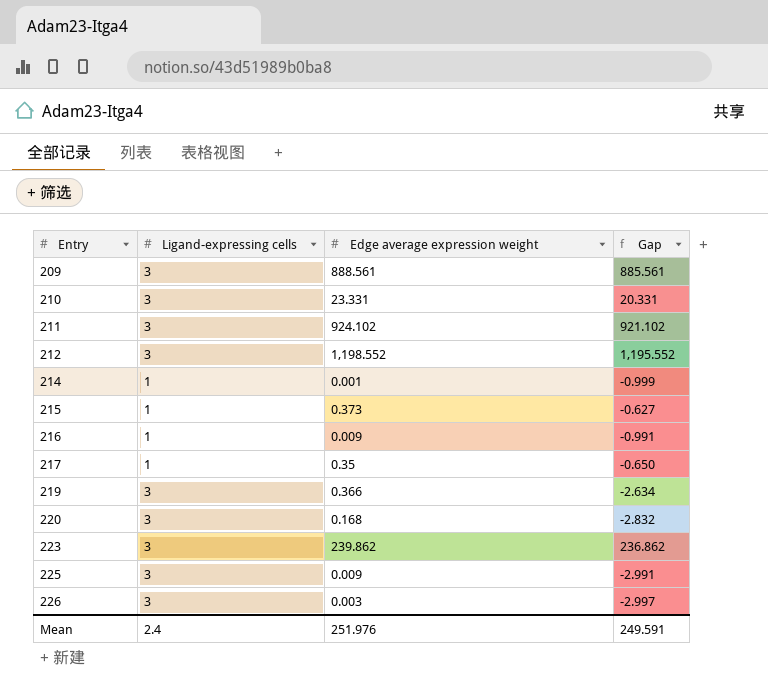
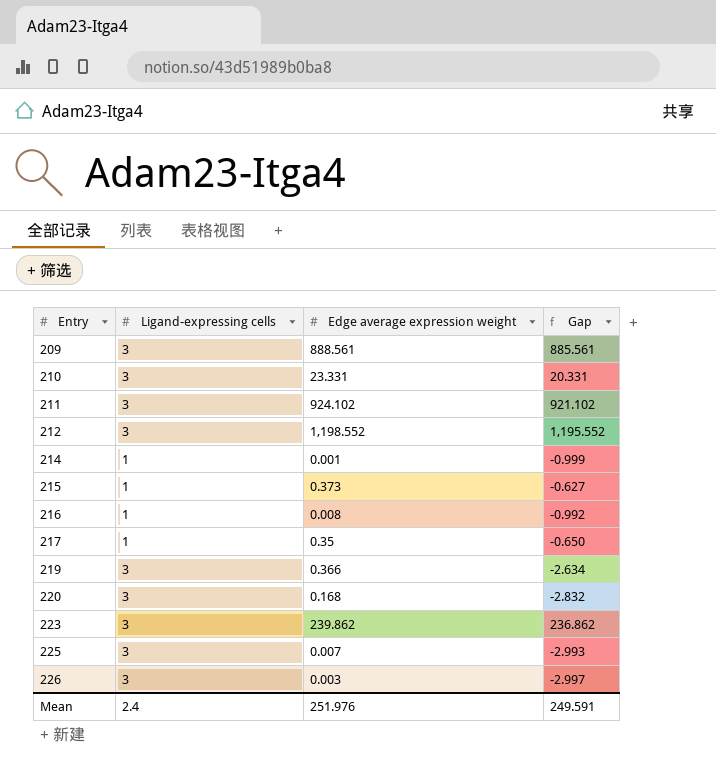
216 | Edge average expression weight: 0.009 -> 0.008
216 | Gap: -0.991 -> -0.992
225 | Edge average expression weight: 0.009 -> 0.007
225 | Gap: -2.991 -> -2.993

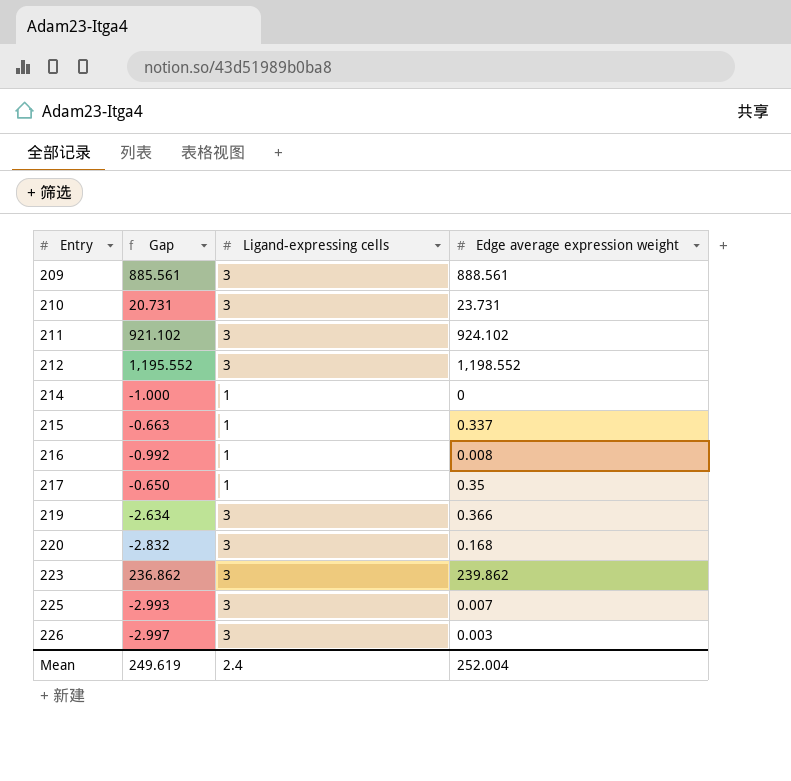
column Gap | position: 4 -> 2
210 | Gap: 20.331 -> 20.731
210 | Edge average expression weight: 23.331 -> 23.731
214 | Gap: -0.999 -> -1.000
214 | Edge average expression weight: 0.001 -> 0
215 | Gap: -0.627 -> -0.663
215 | Edge average expression weight: 0.373 -> 0.337
Mean | Gap: 249.591 -> 249.619
Mean | Edge average expression weight: 251.976 -> 252.004

